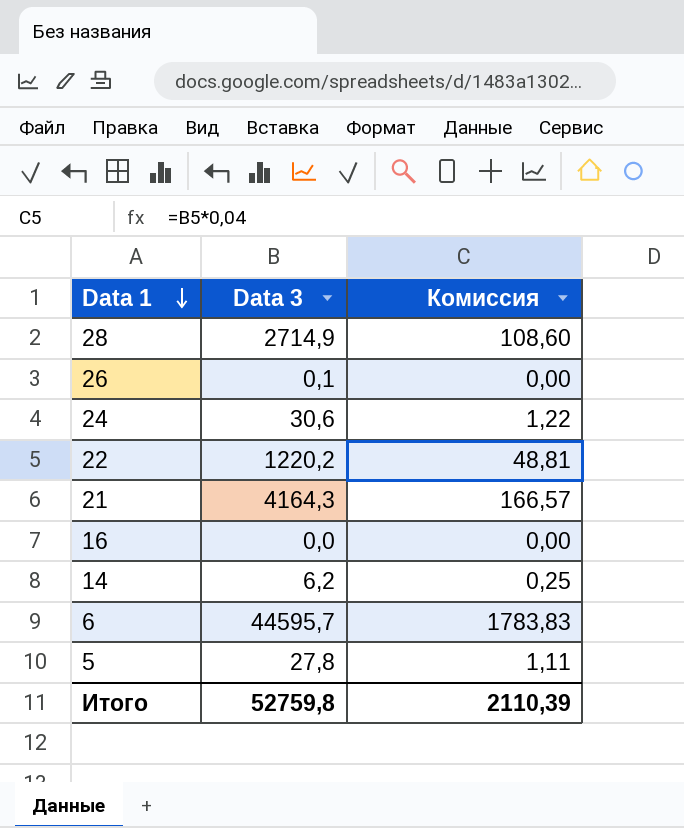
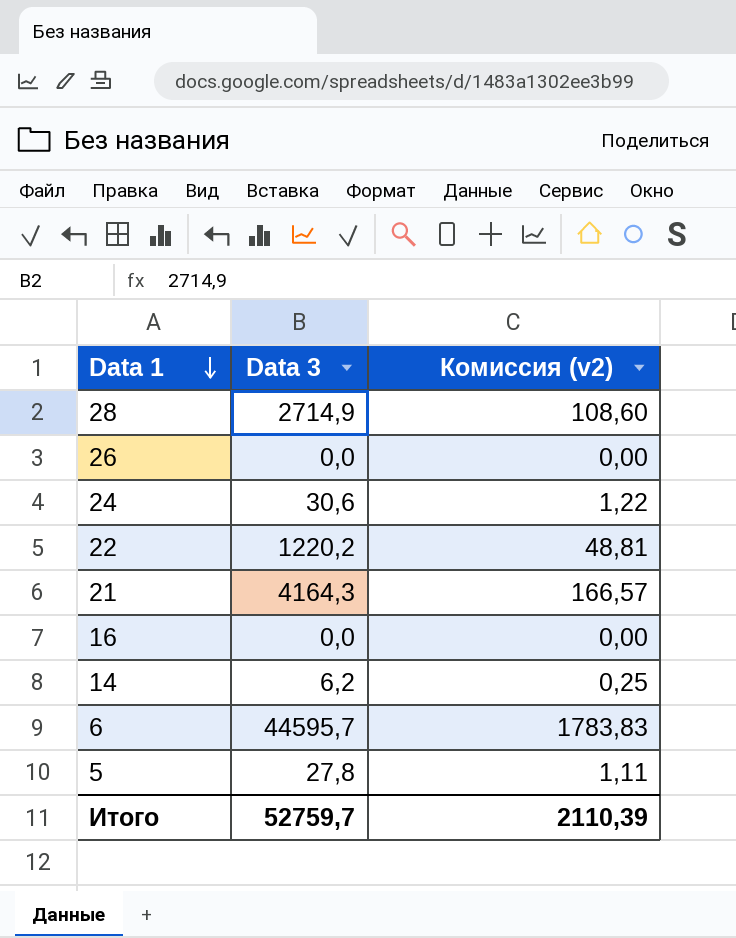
column name: Комиссия -> Комиссия (v2)
26 | Data 3: 0,1 -> 0,0
Итого | Data 3: 52759,8 -> 52759,7

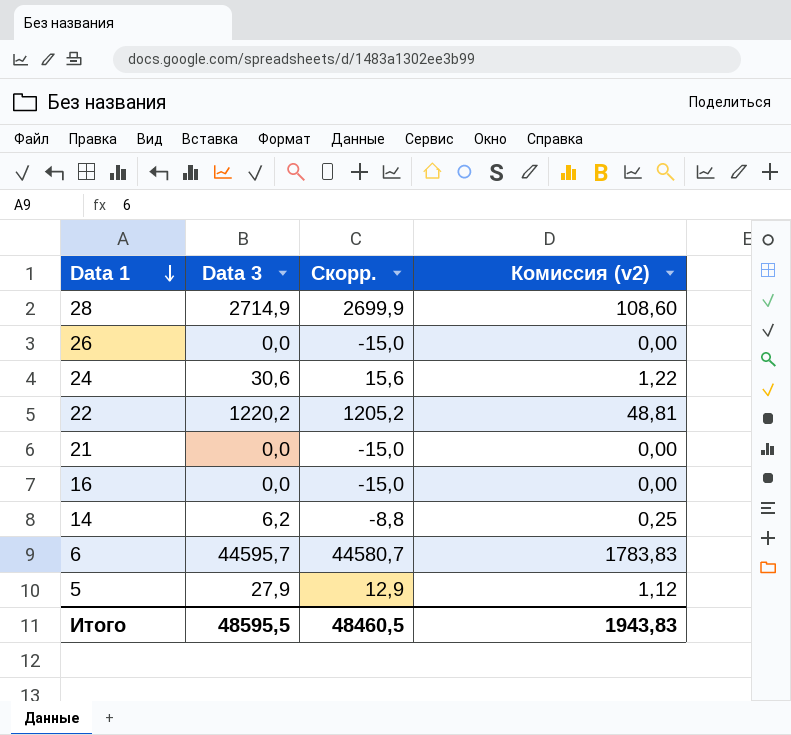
column Скорр. | formula: none -> [Data 3] - 15
21 | Data 3: 4164,3 -> 0,0
21 | Комиссия (v2): 166,57 -> 0,00
5 | Data 3: 27,8 -> 27,9
5 | Комиссия (v2): 1,11 -> 1,12
Итого | Data 3: 52759,7 -> 48595,5
Итого | Комиссия (v2): 2110,39 -> 1943,83

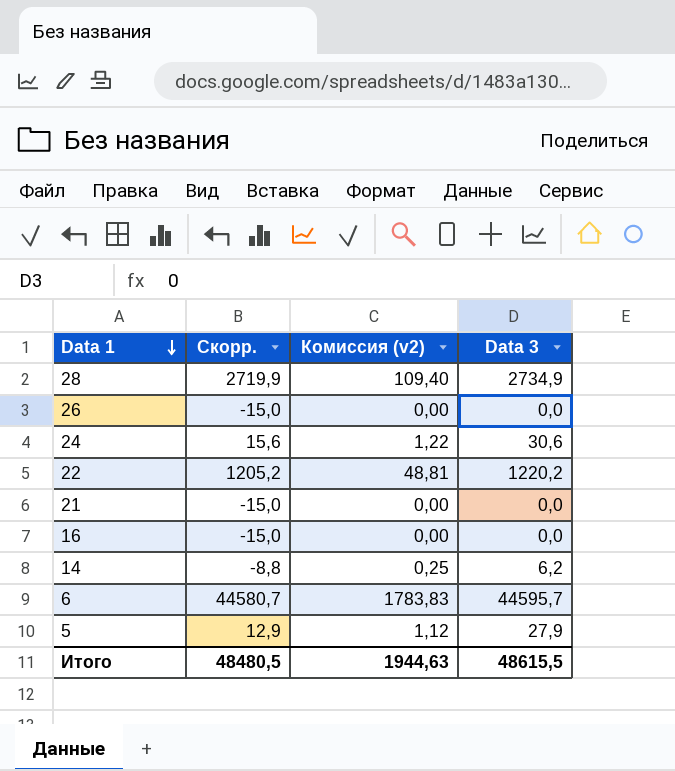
column Data 3 | position: 2 -> 4
28 | Скорр.: 2699,9 -> 2719,9
28 | Комиссия (v2): 108,60 -> 109,40
28 | Data 3: 2714,9 -> 2734,9
Итого | Скорр.: 48460,5 -> 48480,5
Итого | Комиссия (v2): 1943,83 -> 1944,63
Итого | Data 3: 48595,5 -> 48615,5

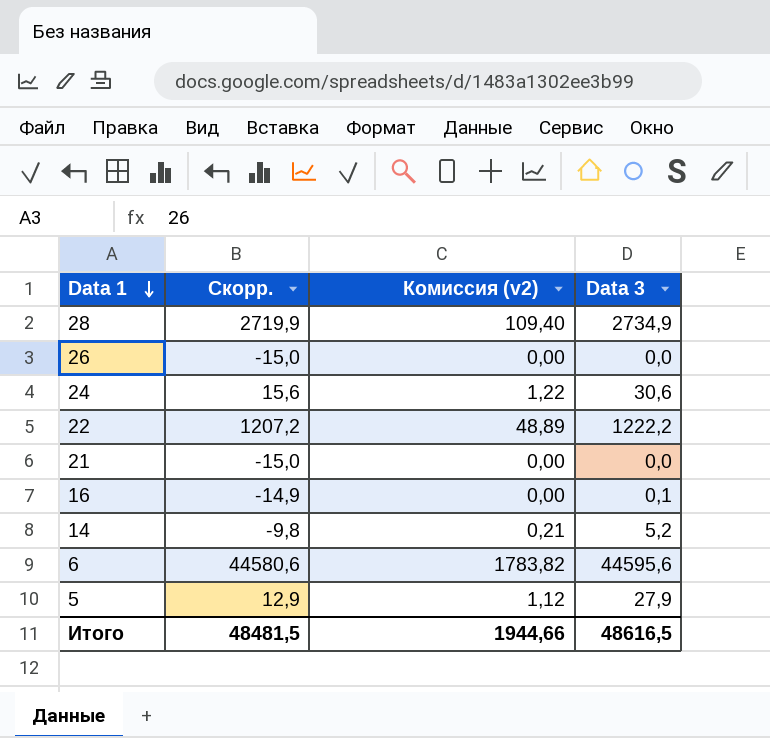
22 | Скорр.: 1205,2 -> 1207,2
22 | Комиссия (v2): 48,81 -> 48,89
22 | Data 3: 1220,2 -> 1222,2
16 | Скорр.: -15,0 -> -14,9
16 | Data 3: 0,0 -> 0,1
14 | Скорр.: -8,8 -> -9,8
14 | Комиссия (v2): 0,25 -> 0,21
14 | Data 3: 6,2 -> 5,2
6 | Скорр.: 44580,7 -> 44580,6
6 | Комиссия (v2): 1783,83 -> 1783,82
6 | Data 3: 44595,7 -> 44595,6
Итого | Скорр.: 48480,5 -> 48481,5
Итого | Комиссия (v2): 1944,63 -> 1944,66
Итого | Data 3: 48615,5 -> 48616,5

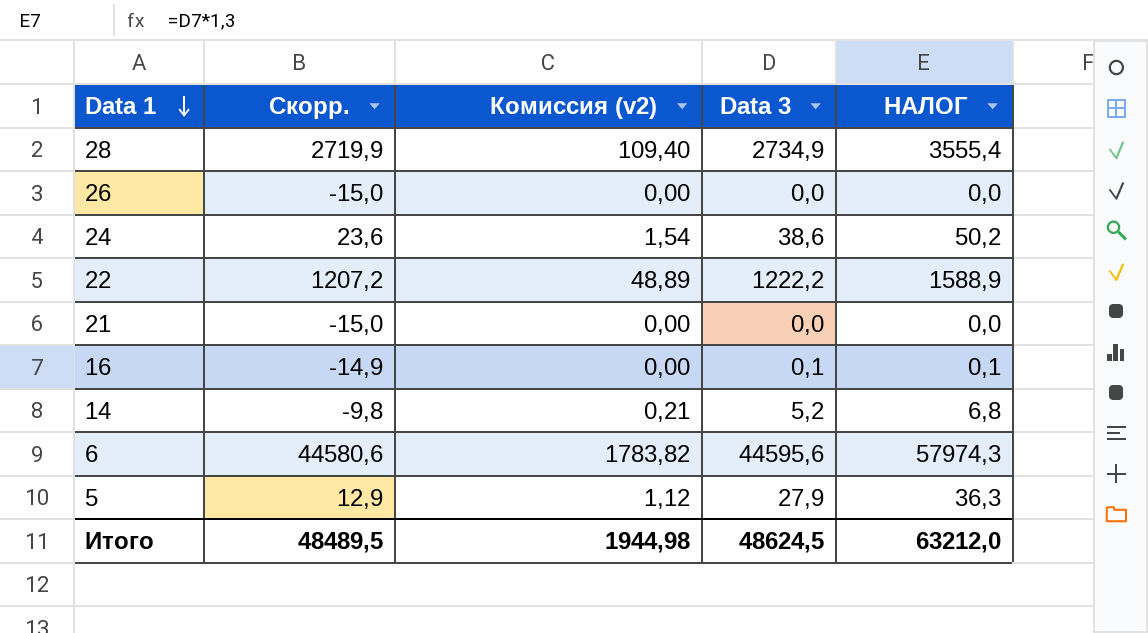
column НАЛОГ | formula: none -> [Data 3] * 1,3
24 | Скорр.: 15,6 -> 23,6
24 | Комиссия (v2): 1,22 -> 1,54
24 | Data 3: 30,6 -> 38,6
Итого | Скорр.: 48481,5 -> 48489,5
Итого | Комиссия (v2): 1944,66 -> 1944,98
Итого | Data 3: 48616,5 -> 48624,5

